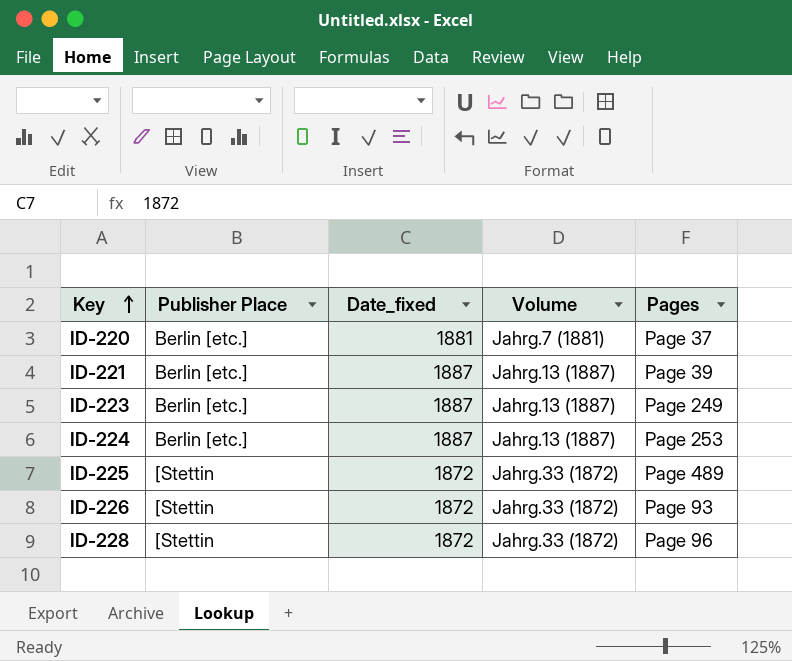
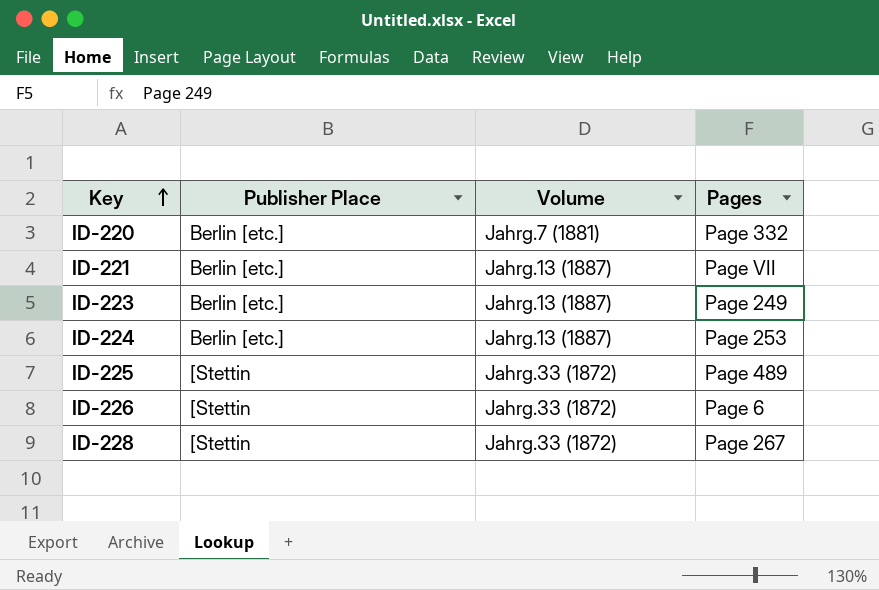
column Date_fixed | position: 3 -> none
ID-220 | Pages: Page 37 -> Page 332
ID-221 | Pages: Page 39 -> Page VII
ID-226 | Pages: Page 93 -> Page 6
ID-228 | Pages: Page 96 -> Page 267

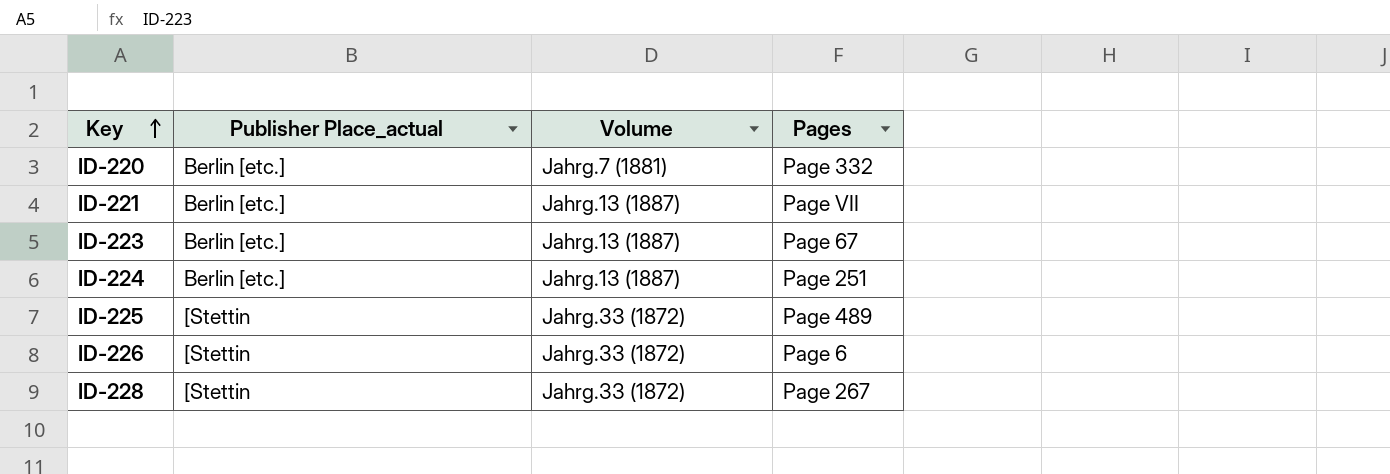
column name: Publisher Place -> Publisher Place_actual
ID-223 | Pages: Page 249 -> Page 67
ID-224 | Pages: Page 253 -> Page 251

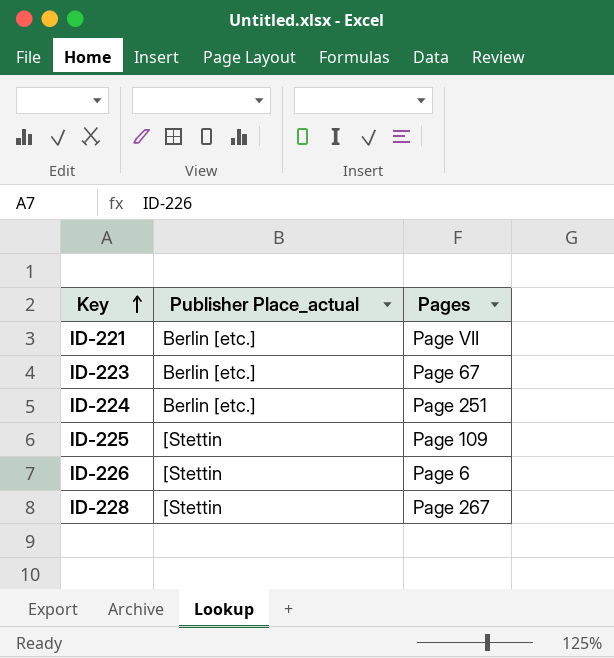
column Volume | position: 3 -> none
row ID-220: Berlin [etc.] | Jahrg.7 (1881) | Page 332 -> none
ID-225 | Pages: Page 489 -> Page 109

